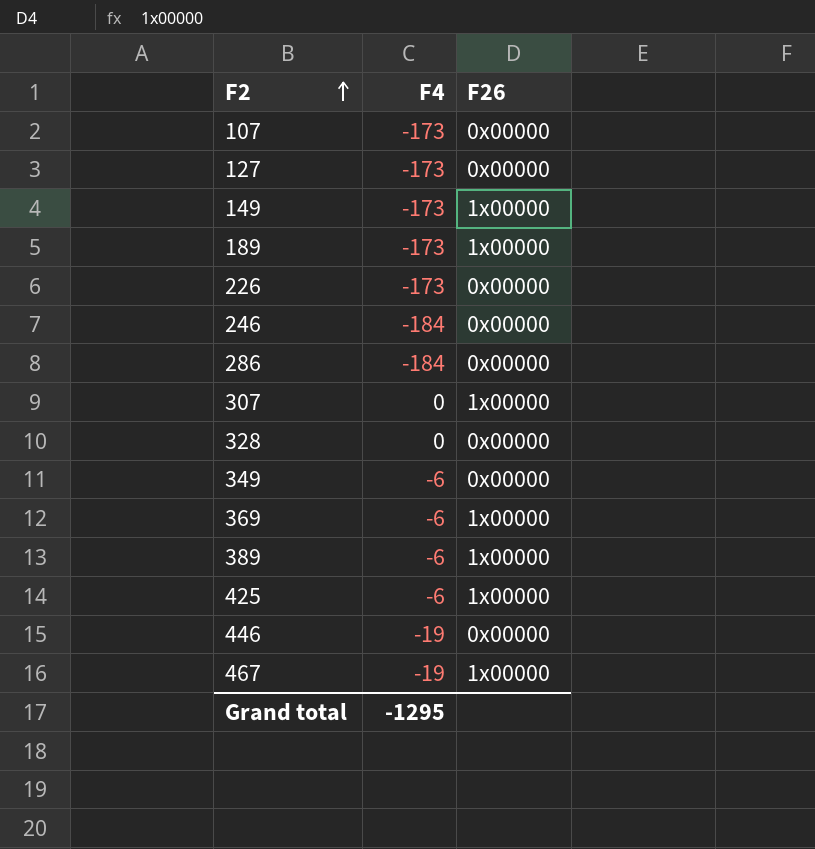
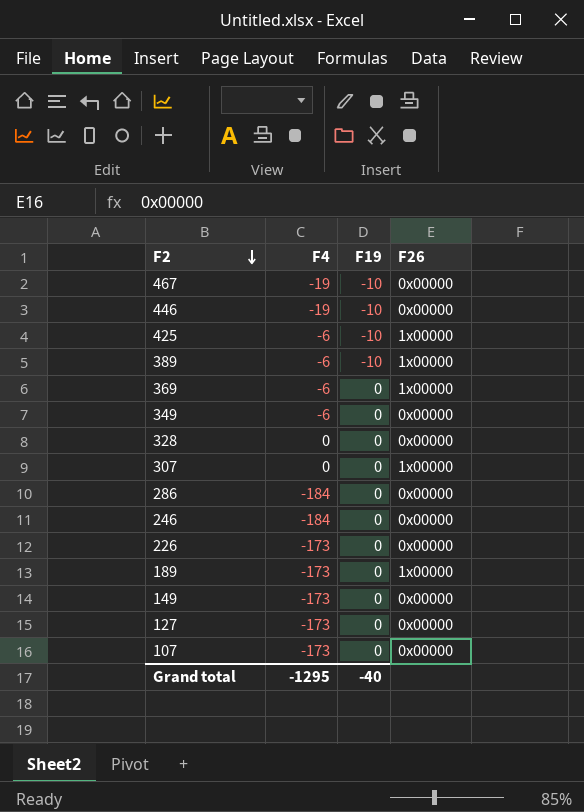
row order: F2 ascending -> F2 descending
column F19 | position: none -> 3
467 | F26: 1x00000 -> 0x00000
149 | F26: 1x00000 -> 0x00000

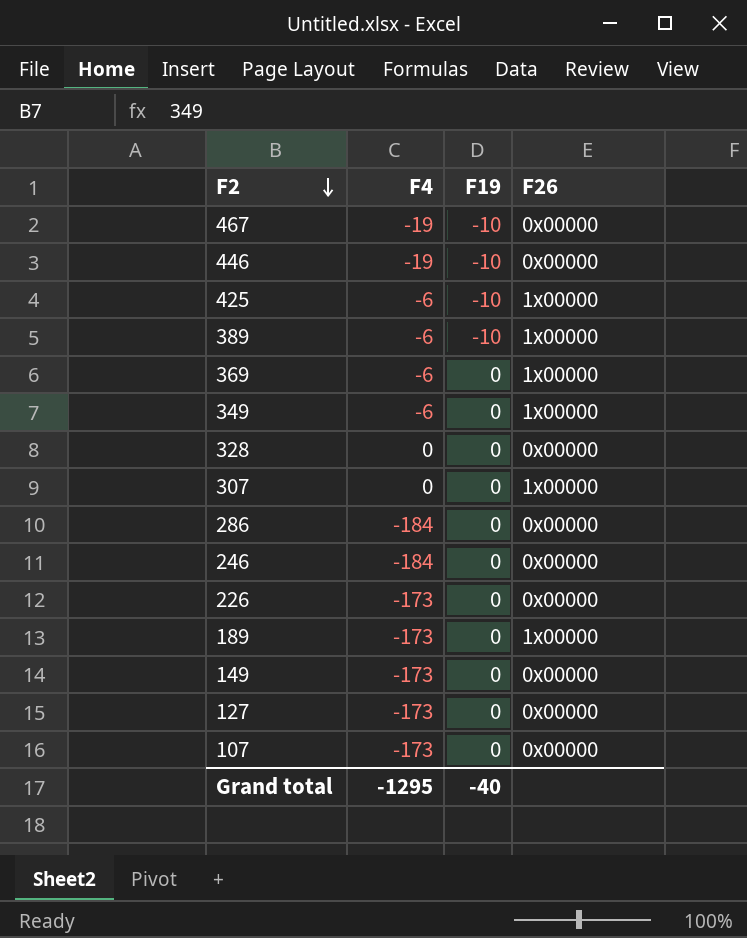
349 | F26: 0x00000 -> 1x00000

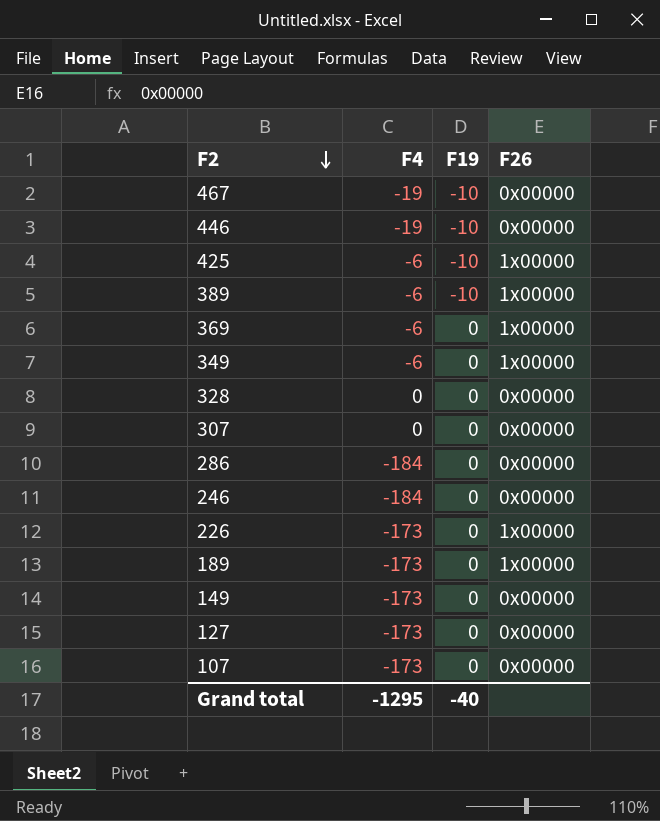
307 | F26: 1x00000 -> 0x00000
226 | F26: 0x00000 -> 1x00000

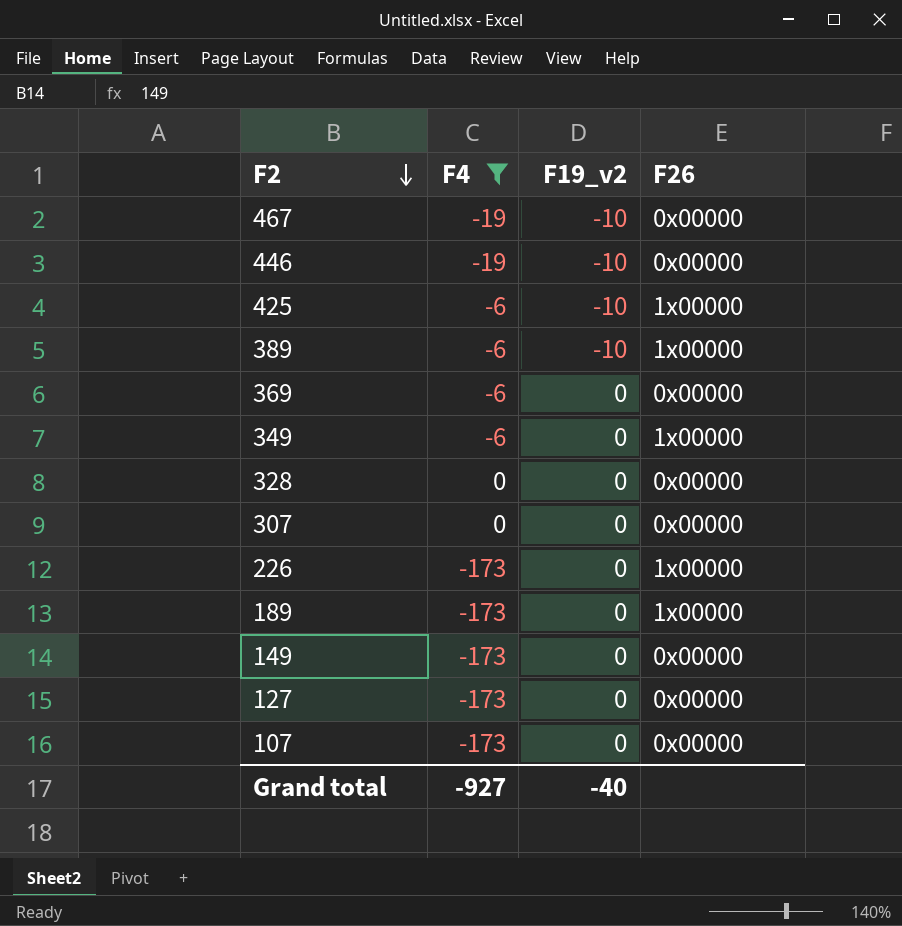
filter: none -> F4 != -184
column name: F19 -> F19_v2
369 | F26: 1x00000 -> 0x00000
Grand total | F4: -1295 -> -927

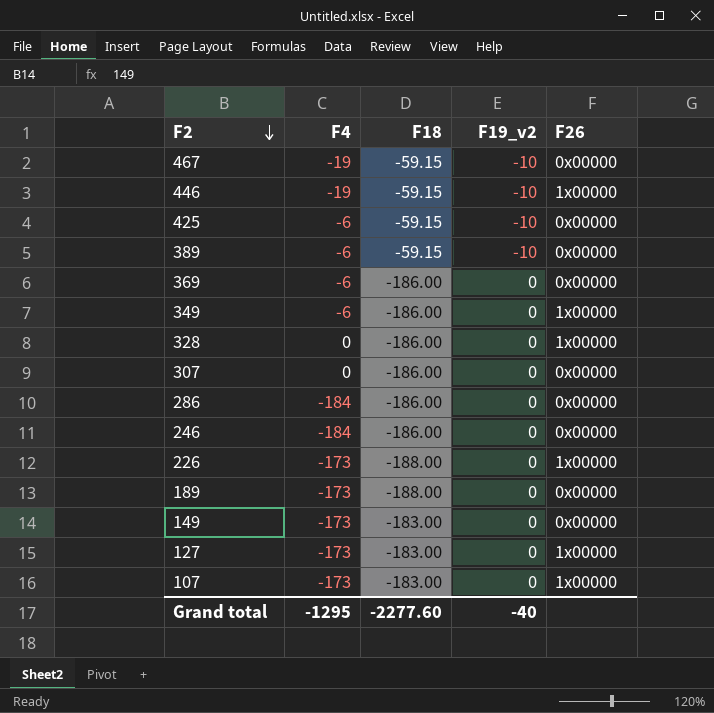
filter: F4 != -184 -> none
column F18 | position: none -> 3
446 | F26: 0x00000 -> 1x00000
425 | F26: 1x00000 -> 0x00000
389 | F26: 1x00000 -> 0x00000
328 | F26: 0x00000 -> 1x00000
189 | F26: 1x00000 -> 0x00000
127 | F26: 0x00000 -> 1x00000
107 | F26: 0x00000 -> 1x00000
Grand total | F4: -927 -> -1295

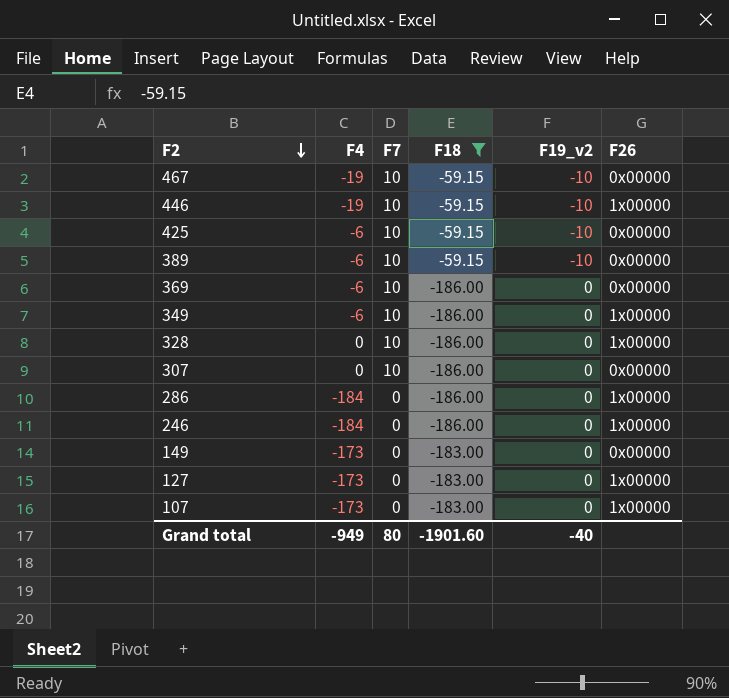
filter: none -> F18 != -188.00
column F7 | position: none -> 3
286 | F26: 0x00000 -> 1x00000
246 | F26: 0x00000 -> 1x00000
Grand total | F4: -1295 -> -949
Grand total | F18: -2277.60 -> -1901.60

